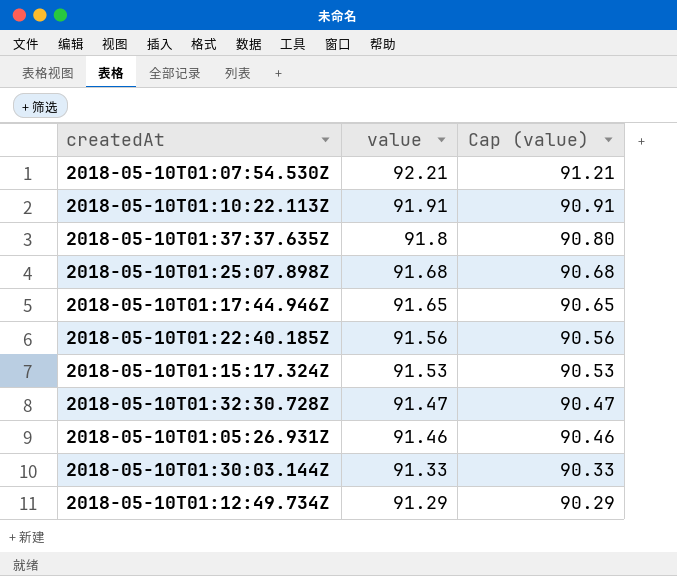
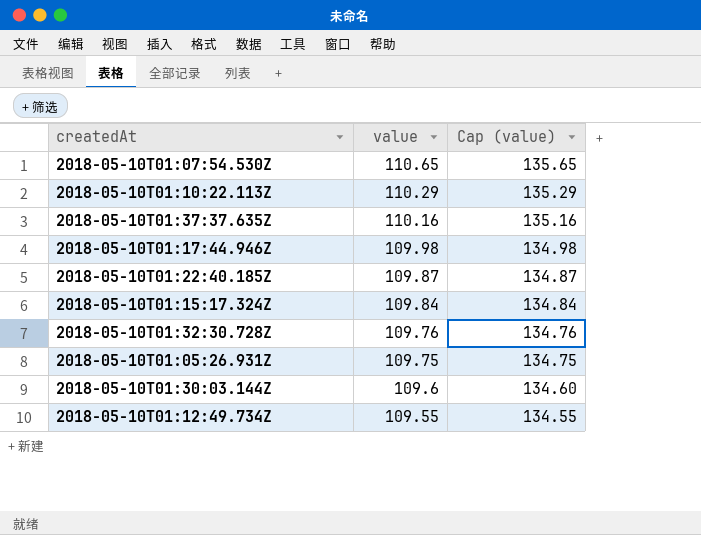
column Cap (value) | formula: [value] - 1 -> [value] + 25
row 2018-05-10T01:25:07.898Z: 91.68 | 90.68 -> none
2018-05-10T01:07:54.530Z | value: 92.21 -> 110.65
2018-05-10T01:10:22.113Z | value: 91.91 -> 110.29
2018-05-10T01:37:37.635Z | value: 91.8 -> 110.16
2018-05-10T01:17:44.946Z | value: 91.65 -> 109.98
2018-05-10T01:22:40.185Z | value: 91.56 -> 109.87
2018-05-10T01:15:17.324Z | value: 91.53 -> 109.84
2018-05-10T01:32:30.728Z | value: 91.47 -> 109.76
2018-05-10T01:05:26.931Z | value: 91.46 -> 109.75
2018-05-10T01:30:03.144Z | value: 91.33 -> 109.6
2018-05-10T01:12:49.734Z | value: 91.29 -> 109.55

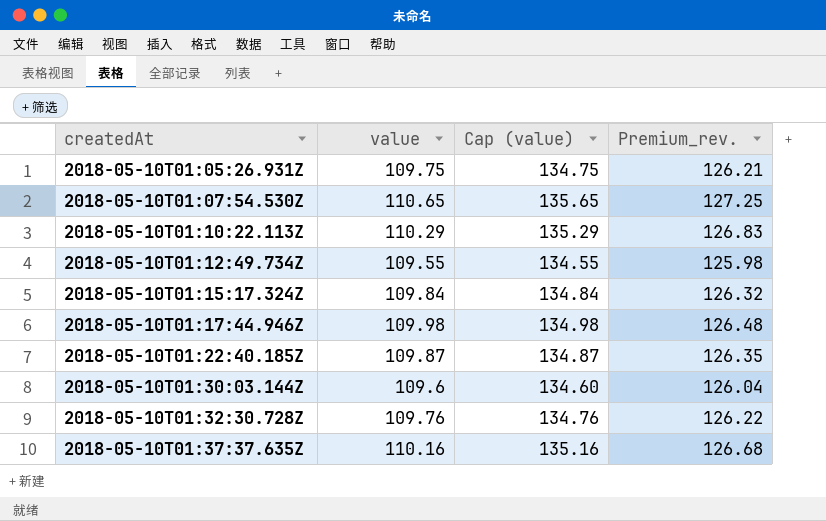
row order: value descending -> createdAt ascending
column Premium_rev. | formula: none -> [value] * 1.15

